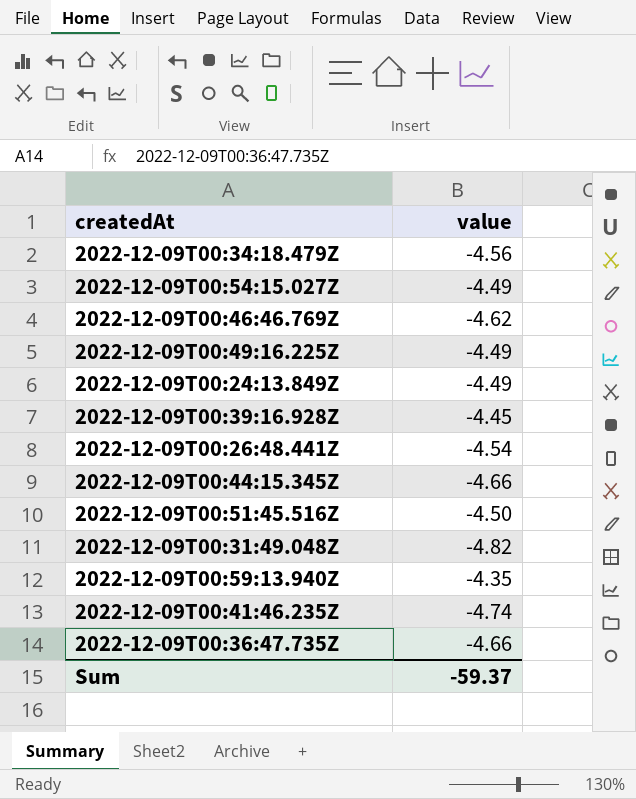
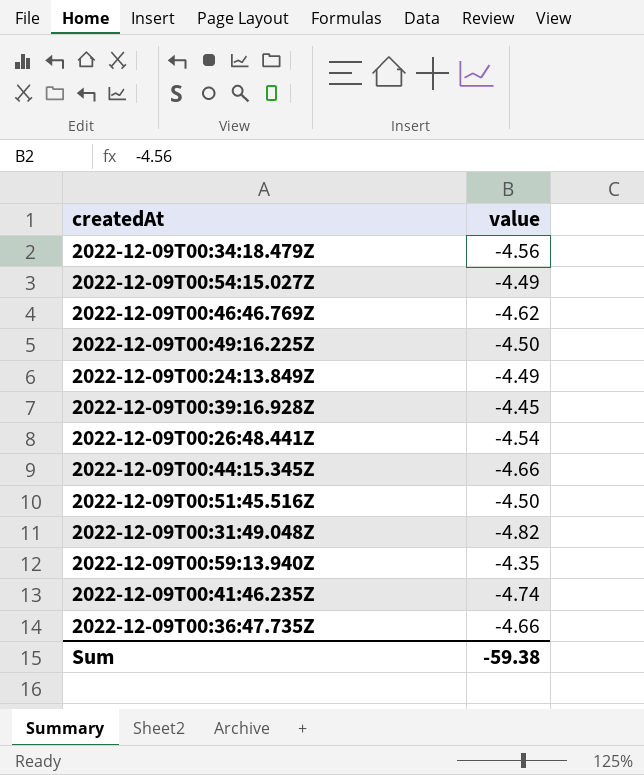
2022-12-09T00:49:16.225Z | value: -4.49 -> -4.50
Sum | value: -59.37 -> -59.38

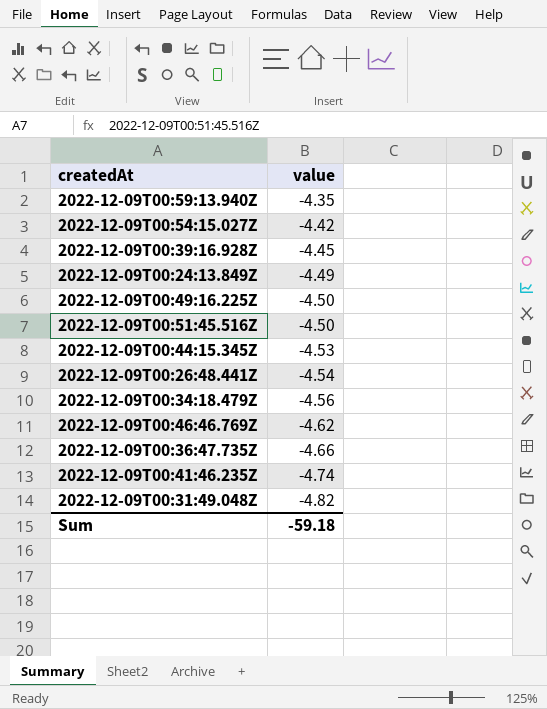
row order: none -> value descending
2022-12-09T00:54:15.027Z | value: -4.49 -> -4.42
2022-12-09T00:44:15.345Z | value: -4.66 -> -4.53
Sum | value: -59.38 -> -59.18

